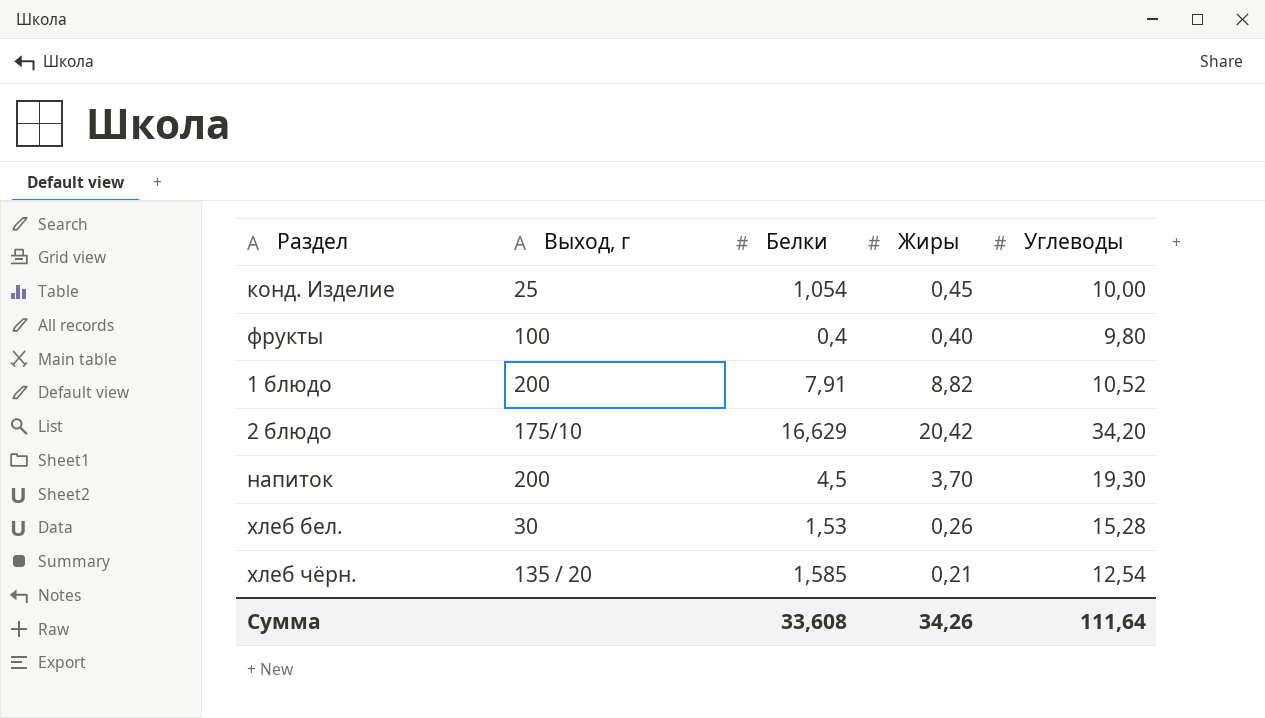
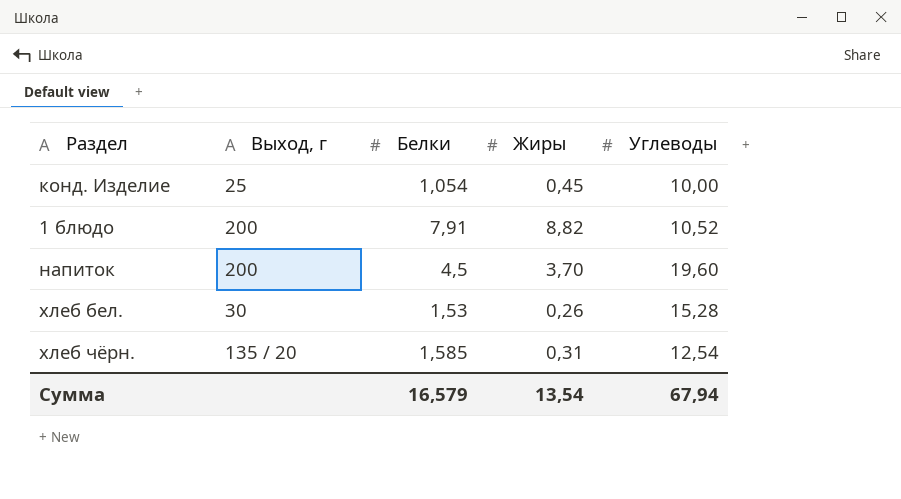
row фрукты: 100 | 0,4 | 0,40 | 9,80 -> none
row 2 блюдо: 175/10 | 16,629 | 20,42 | 34,20 -> none
напиток | Углеводы: 19,30 -> 19,60
хлеб чёрн. | Жиры: 0,21 -> 0,31
Сумма | Белки: 33,608 -> 16,579
Сумма | Жиры: 34,26 -> 13,54
Сумма | Углеводы: 111,64 -> 67,94

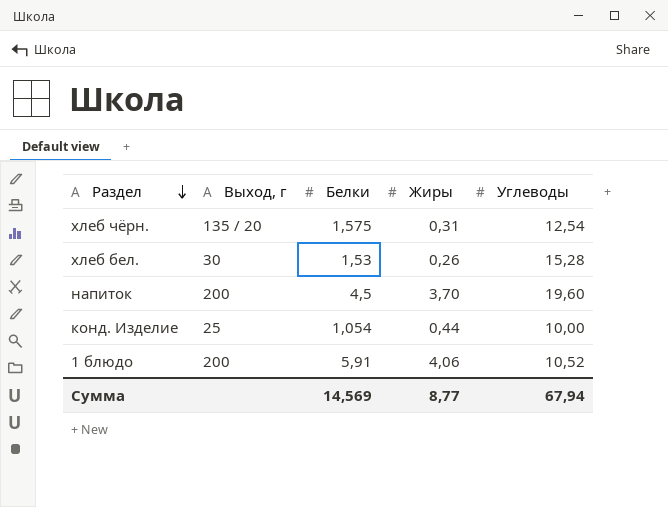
row order: none -> Раздел descending
хлеб чёрн. | Белки: 1,585 -> 1,575
конд. Изделие | Жиры: 0,45 -> 0,44
1 блюдо | Белки: 7,91 -> 5,91
1 блюдо | Жиры: 8,82 -> 4,06
Сумма | Белки: 16,579 -> 14,569
Сумма | Жиры: 13,54 -> 8,77

